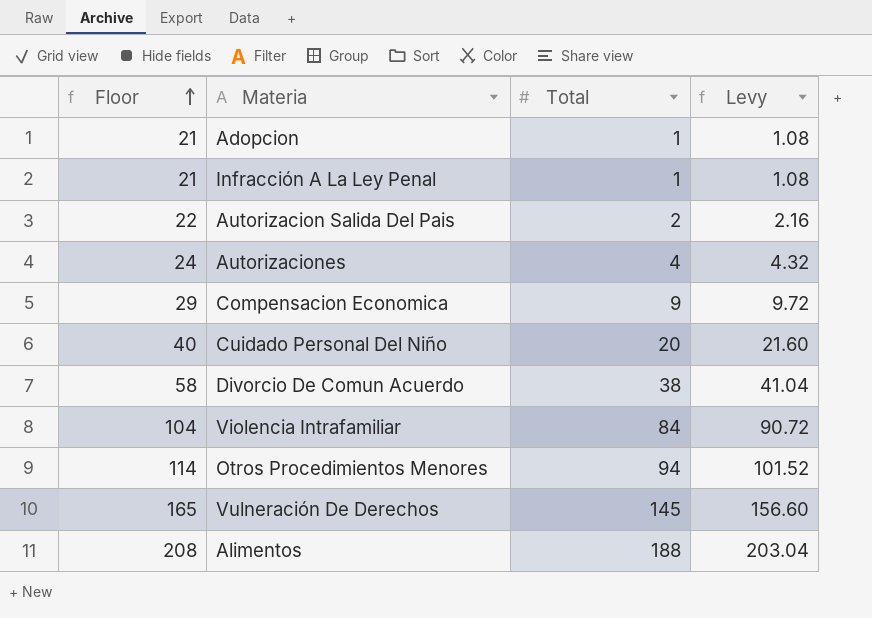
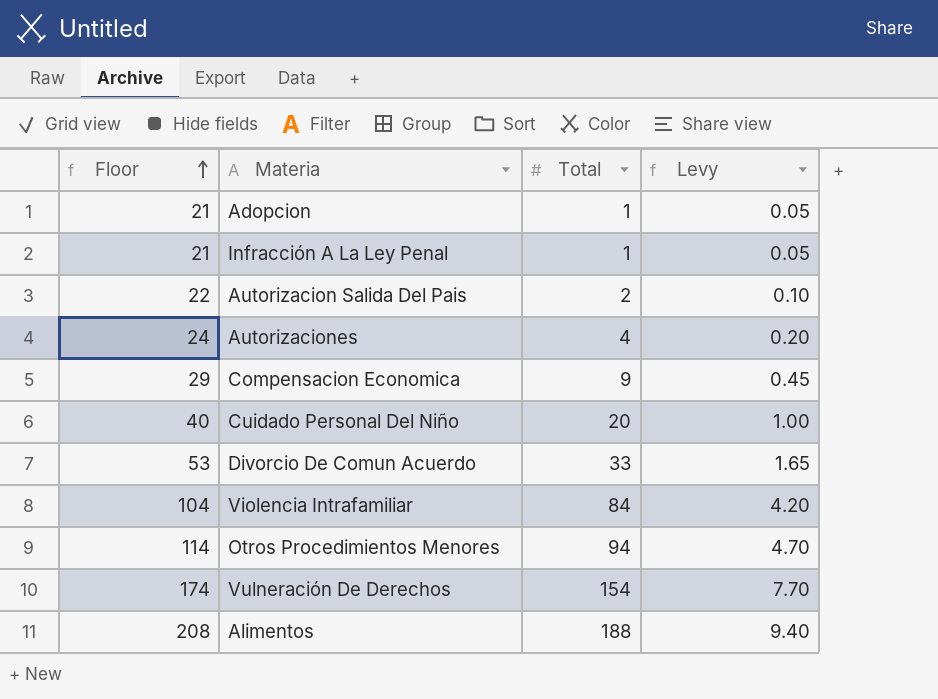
column Levy | formula: [Total] * 1.08 -> [Total] * 0.05
Divorcio De Comun Acuerdo | Floor: 58 -> 53
Divorcio De Comun Acuerdo | Total: 38 -> 33
Vulneración De Derechos | Floor: 165 -> 174
Vulneración De Derechos | Total: 145 -> 154

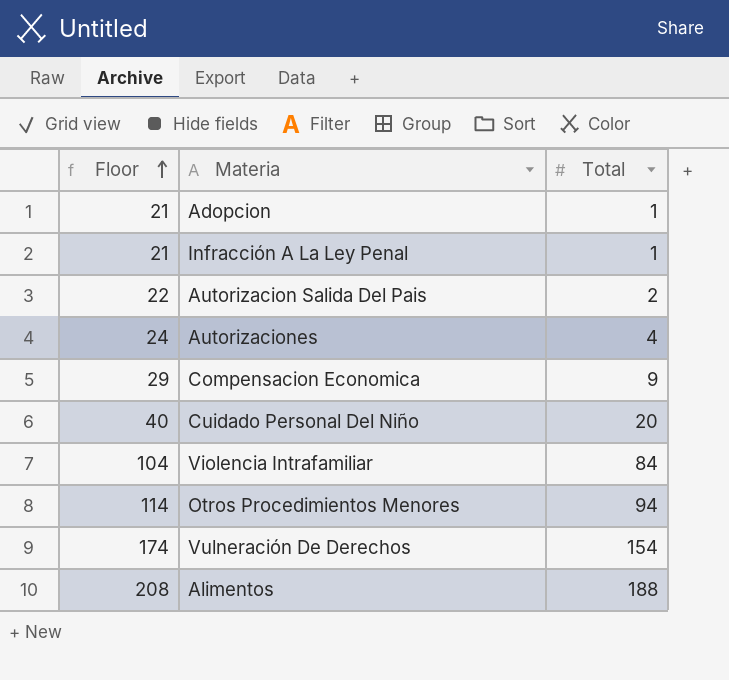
column Levy | formula: [Total] * 0.05 -> none
row Divorcio De Comun Acuerdo: 53 | 33 | 1.65 -> none

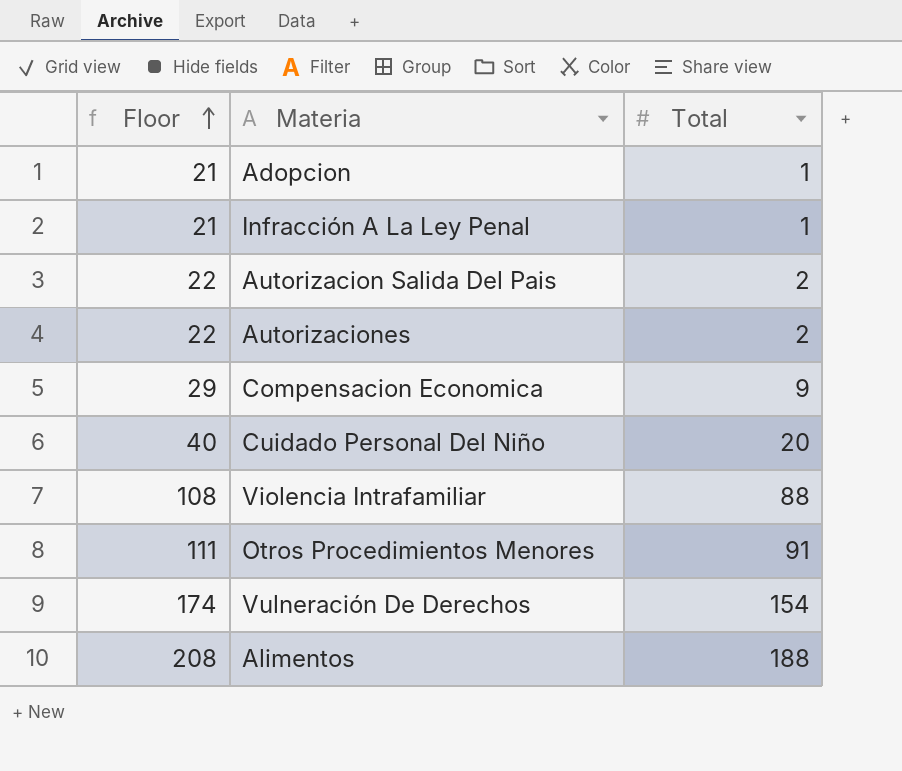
Autorizaciones | Floor: 24 -> 22
Autorizaciones | Total: 4 -> 2
Violencia Intrafamiliar | Floor: 104 -> 108
Violencia Intrafamiliar | Total: 84 -> 88
Otros Procedimientos Menores | Floor: 114 -> 111
Otros Procedimientos Menores | Total: 94 -> 91

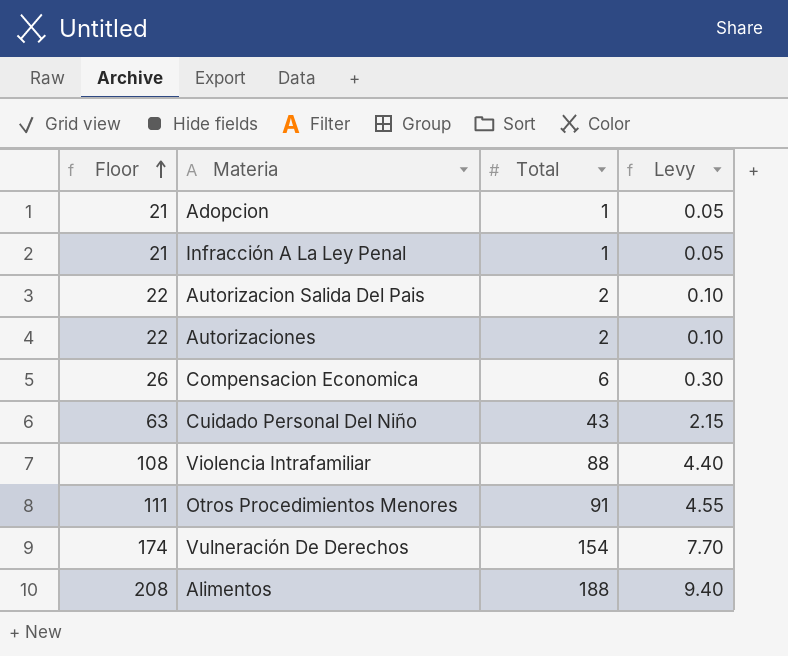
column Levy | formula: none -> [Total] * 0.05
Compensacion Economica | Floor: 29 -> 26
Compensacion Economica | Total: 9 -> 6
Cuidado Personal Del Niño | Floor: 40 -> 63
Cuidado Personal Del Niño | Total: 20 -> 43

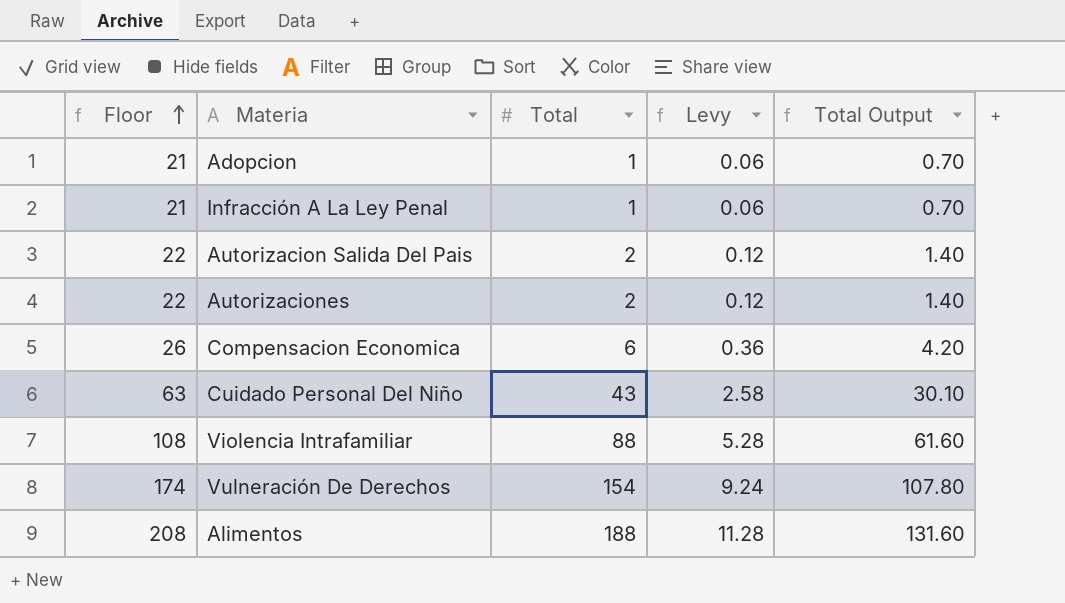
column Levy | formula: [Total] * 0.05 -> [Total] * 0.06
column Total Output | formula: none -> [Total] * 0.7
row Otros Procedimientos Menores: 111 | 91 | 4.55 -> none

